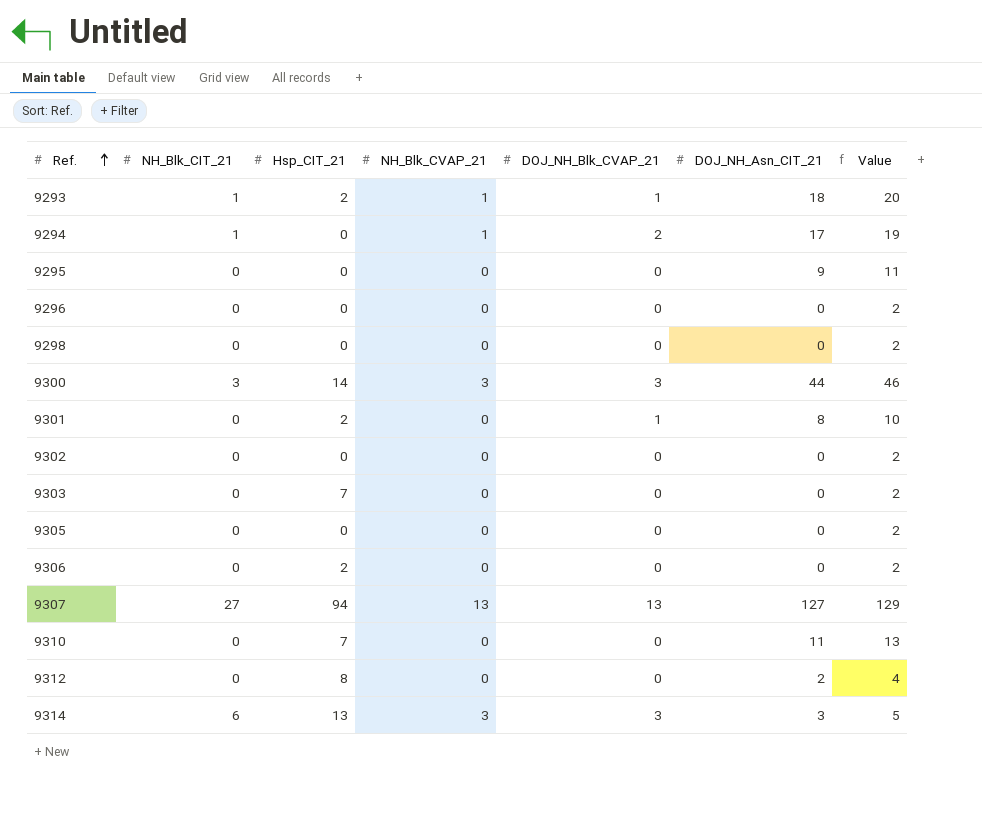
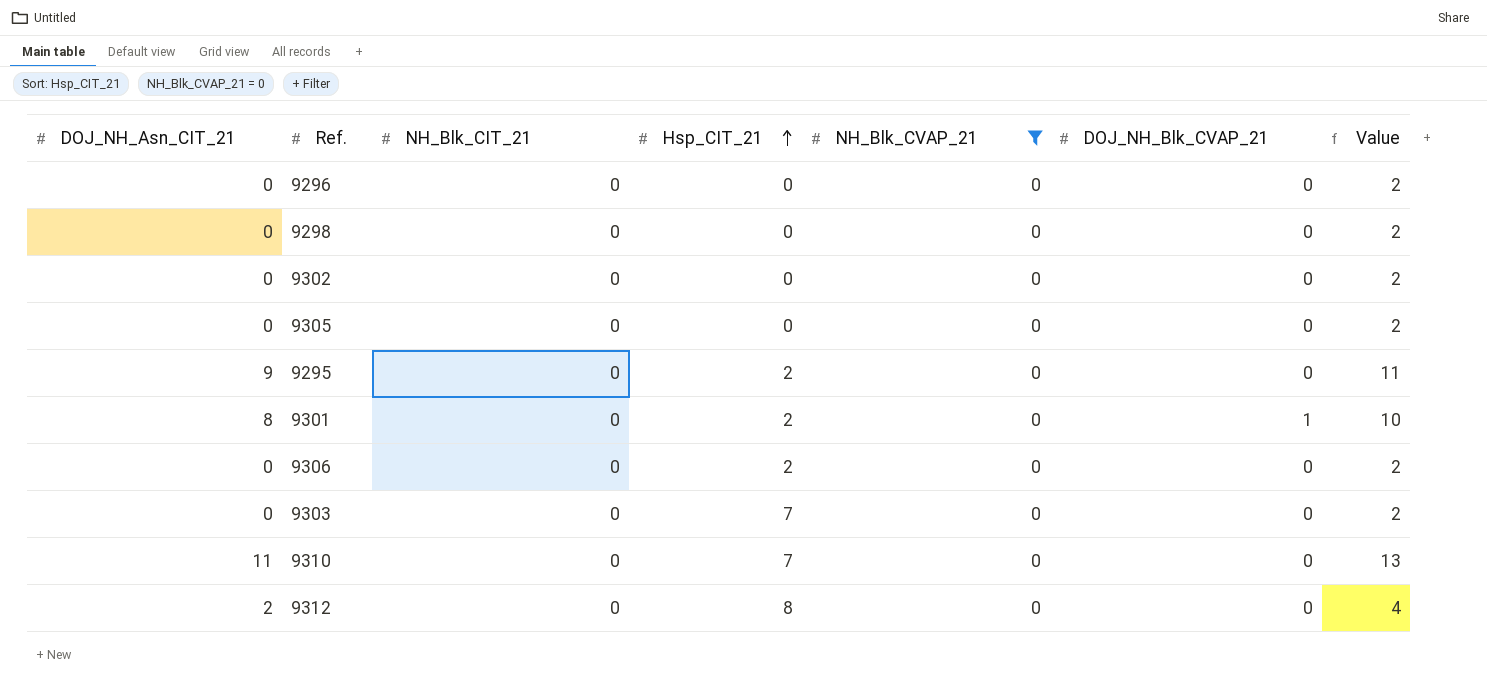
filter: none -> NH_Blk_CVAP_21 = 0
row order: Ref. ascending -> Hsp_CIT_21 ascending
column DOJ_NH_Asn_CIT_21 | position: 6 -> 1
9295 | Hsp_CIT_21: 0 -> 2

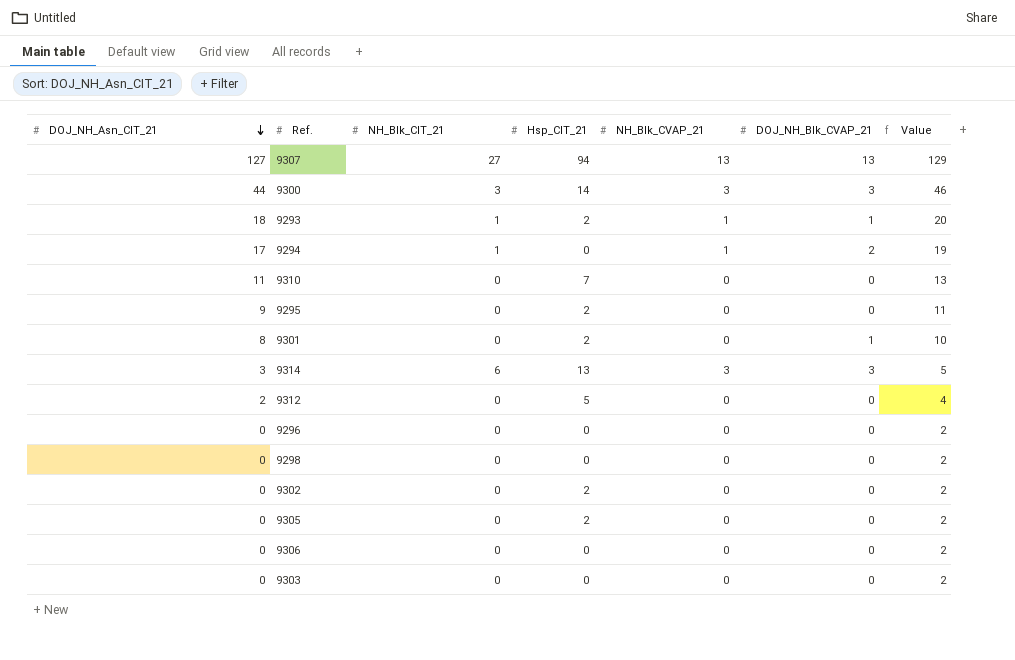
filter: NH_Blk_CVAP_21 = 0 -> none
row order: Hsp_CIT_21 ascending -> DOJ_NH_Asn_CIT_21 descending
9312 | Hsp_CIT_21: 8 -> 5
9302 | Hsp_CIT_21: 0 -> 2
9305 | Hsp_CIT_21: 0 -> 2
9306 | Hsp_CIT_21: 2 -> 0
9303 | Hsp_CIT_21: 7 -> 0

